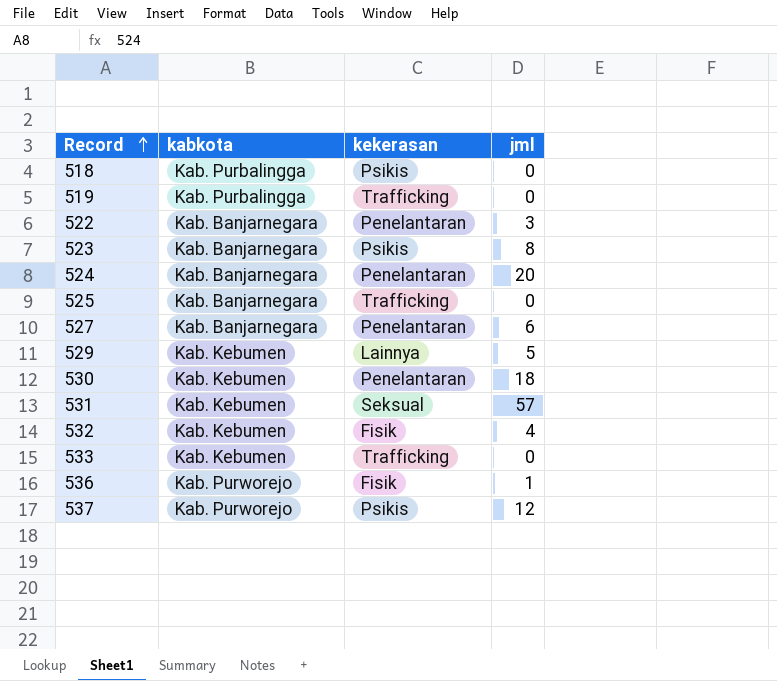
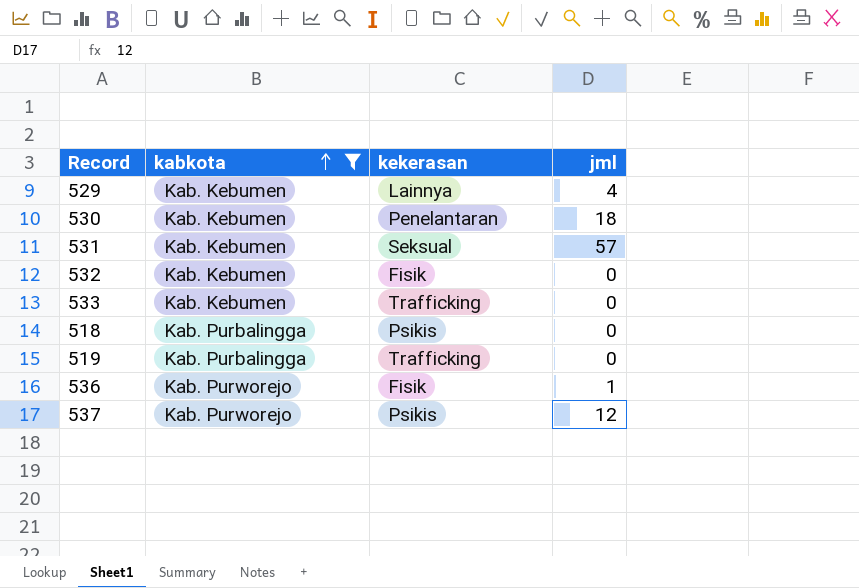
filter: none -> kabkota != Kab. Banjarnegara
row order: Record ascending -> kabkota ascending
529 | jml: 5 -> 4
532 | jml: 4 -> 0

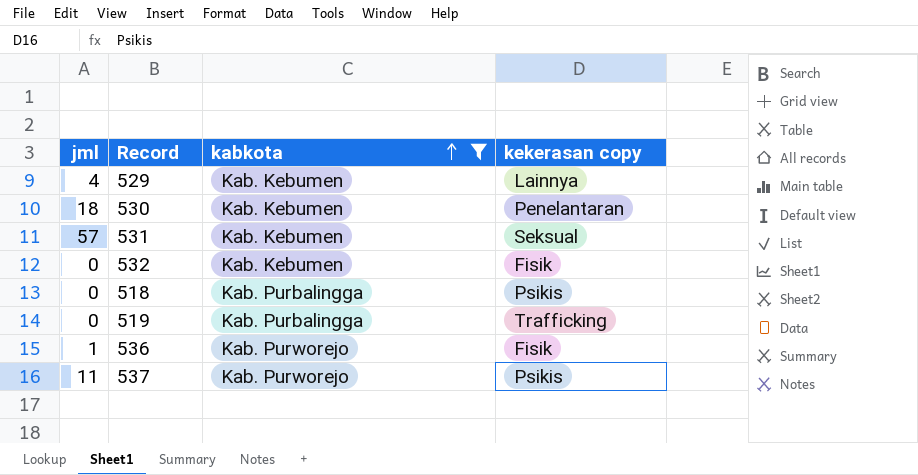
column jml | position: 4 -> 1
column name: kekerasan -> kekerasan copy
row 533: Kab. Kebumen | Trafficking | 0 -> none
537 | jml: 12 -> 11

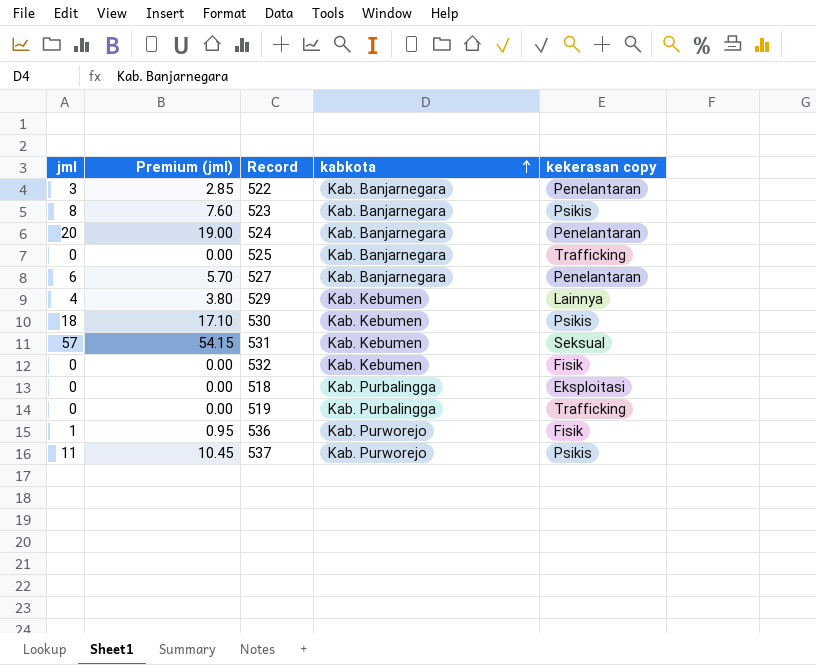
filter: kabkota != Kab. Banjarnegara -> none
column Premium (jml) | formula: none -> [jml] * 0.95
530 | kekerasan copy: Penelantaran -> Psikis
518 | kekerasan copy: Psikis -> Eksploitasi

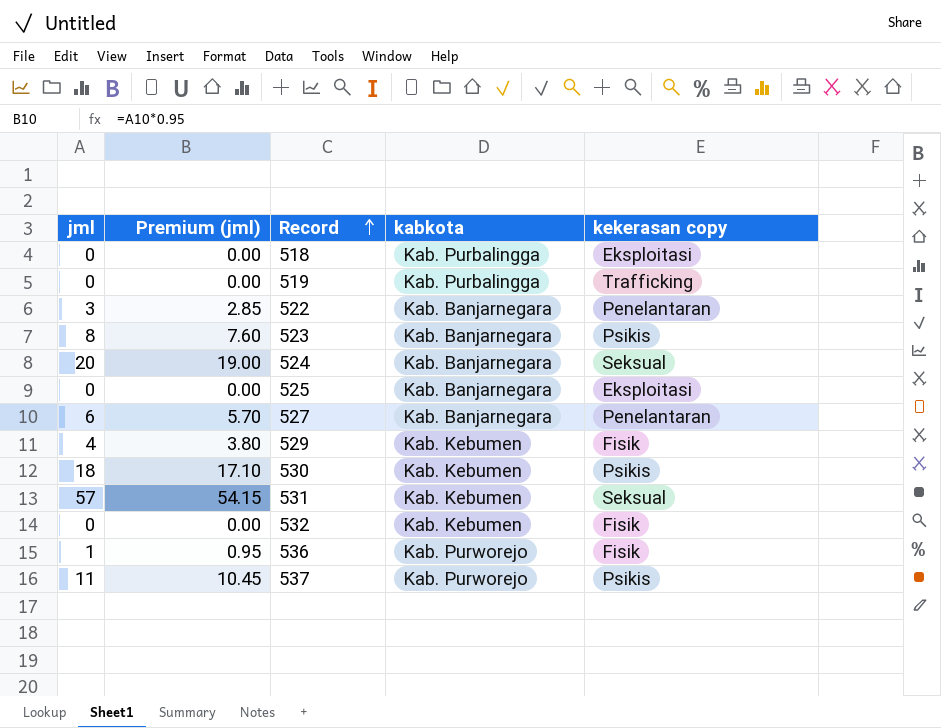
row order: kabkota ascending -> Record ascending
524 | kekerasan copy: Penelantaran -> Seksual
525 | kekerasan copy: Trafficking -> Eksploitasi
529 | kekerasan copy: Lainnya -> Fisik

